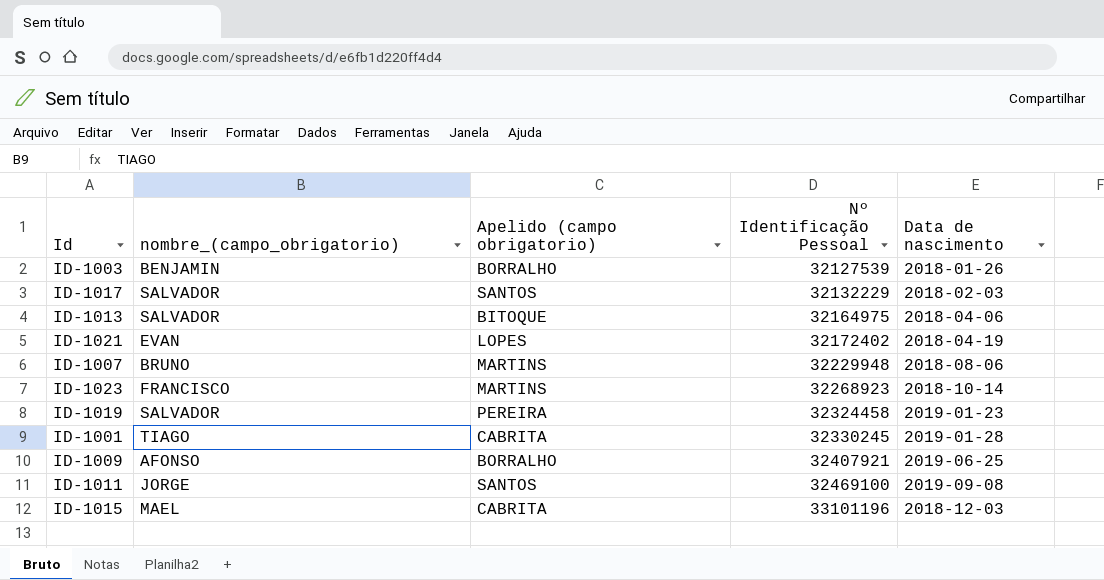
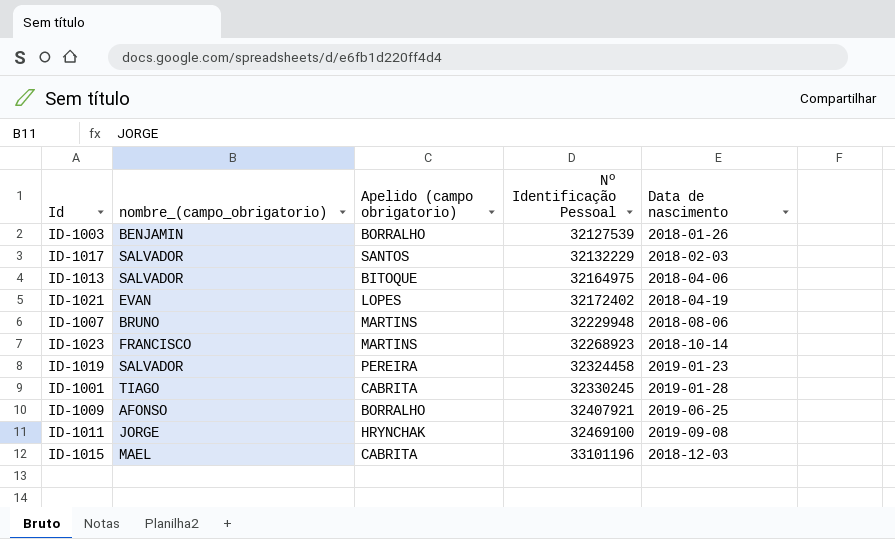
ID-1011 | Apelido (campo obrigatorio): SANTOS -> HRYNCHAK

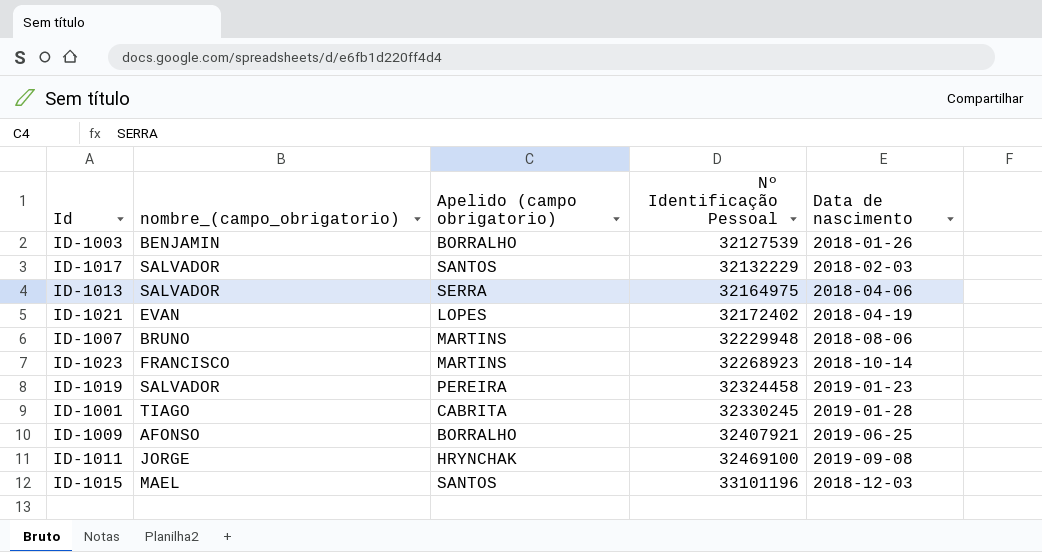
ID-1013 | Apelido (campo obrigatorio): BITOQUE -> SERRA
ID-1015 | Apelido (campo obrigatorio): CABRITA -> SANTOS

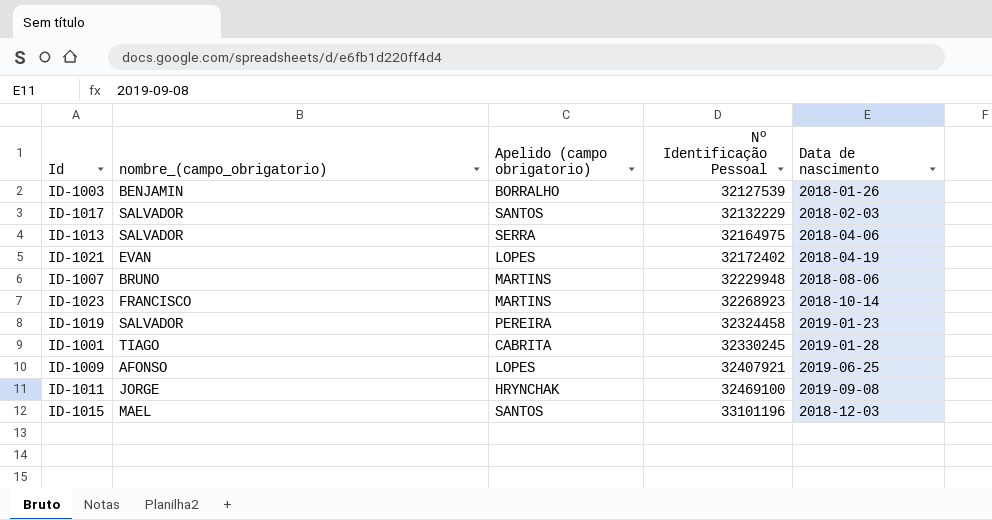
ID-1009 | Apelido (campo obrigatorio): BORRALHO -> LOPES

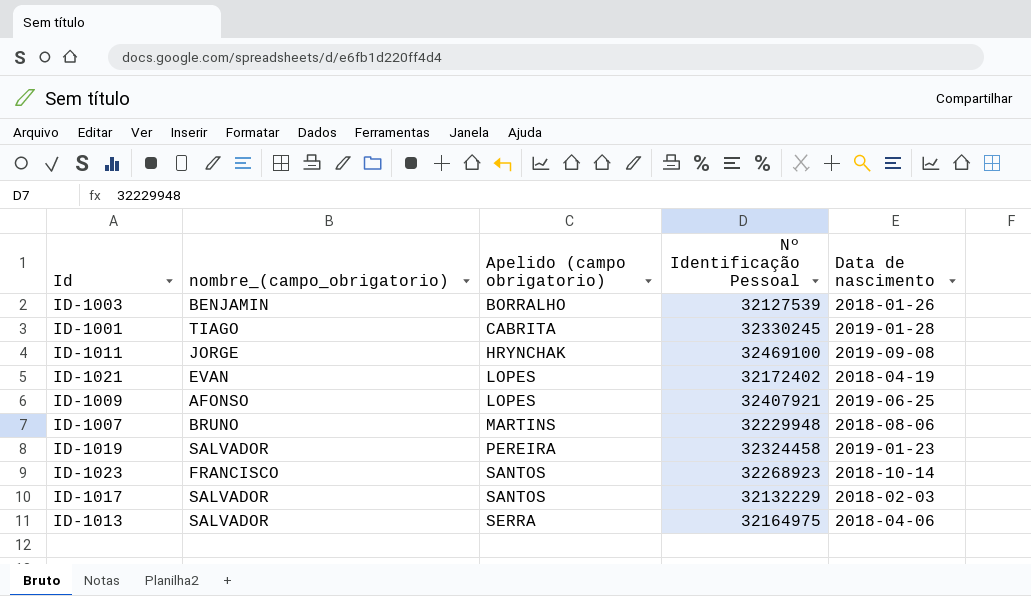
row order: Nº Identificação Pessoal ascending -> Apelido (campo obrigatorio) ascending
row ID-1015: MAEL | SANTOS | 33101196 | 2018-12-03 -> none
ID-1023 | Apelido (campo obrigatorio): MARTINS -> SANTOS

